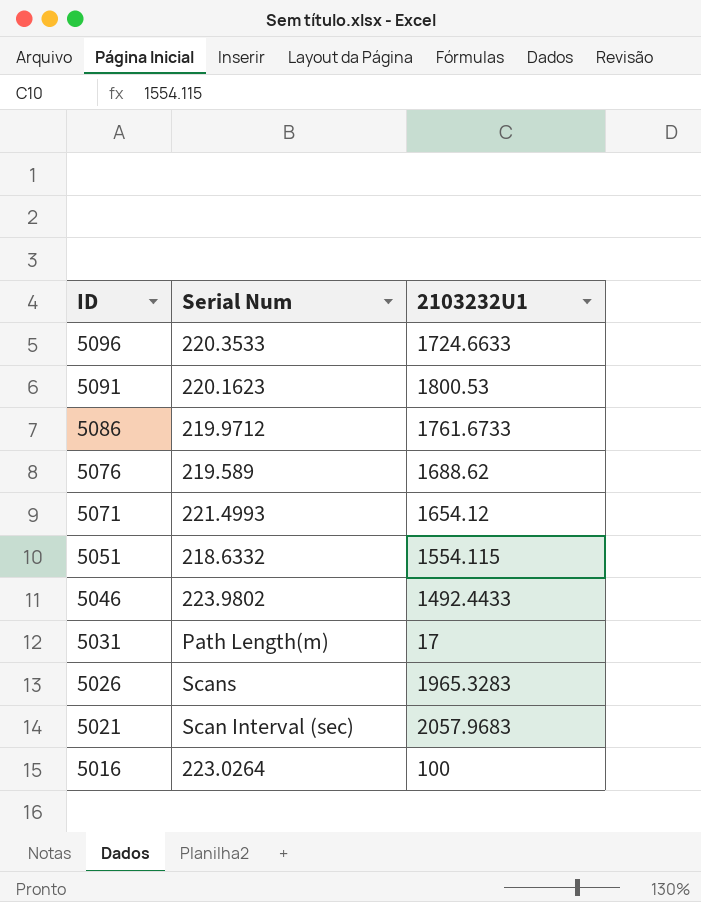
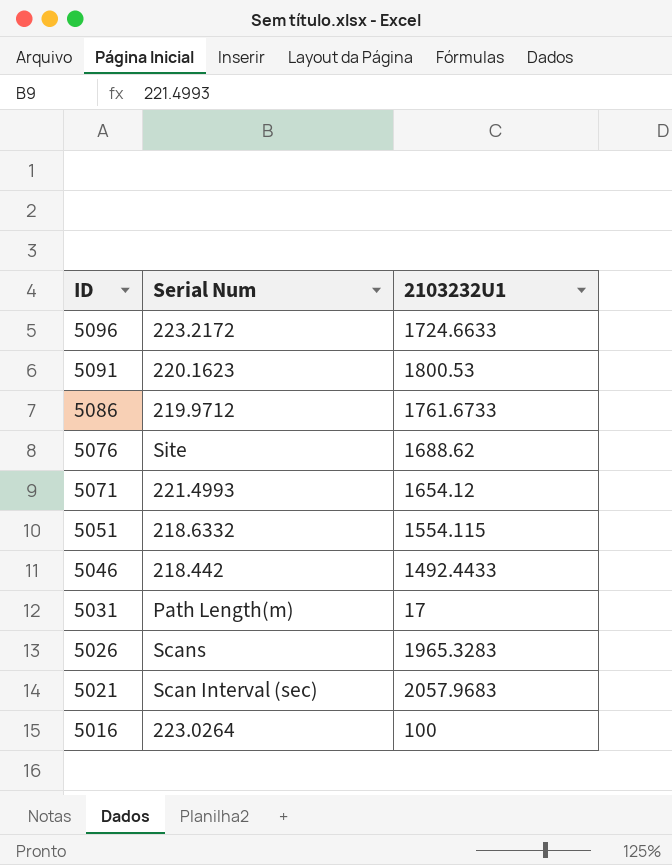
5096 | Serial Num: 220.3533 -> 223.2172
5076 | Serial Num: 219.589 -> Site
5046 | Serial Num: 223.9802 -> 218.442

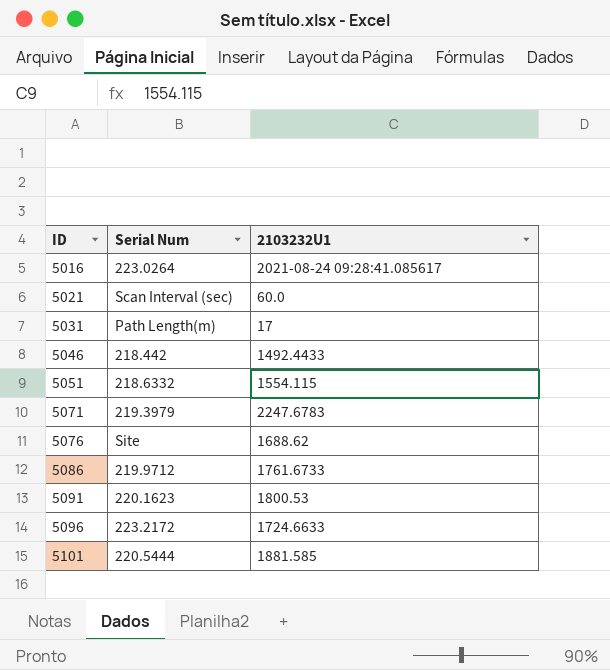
row order: ID descending -> ID ascending
row 5026: Scans | 1965.3283 -> none
5016 | 2103232U1: 100 -> 2021-08-24 09:28:41.085617
5021 | 2103232U1: 2057.9683 -> 60.0
5071 | Serial Num: 221.4993 -> 219.3979
5071 | 2103232U1: 1654.12 -> 2247.6783
row 5101: none -> 220.5444 | 1881.585

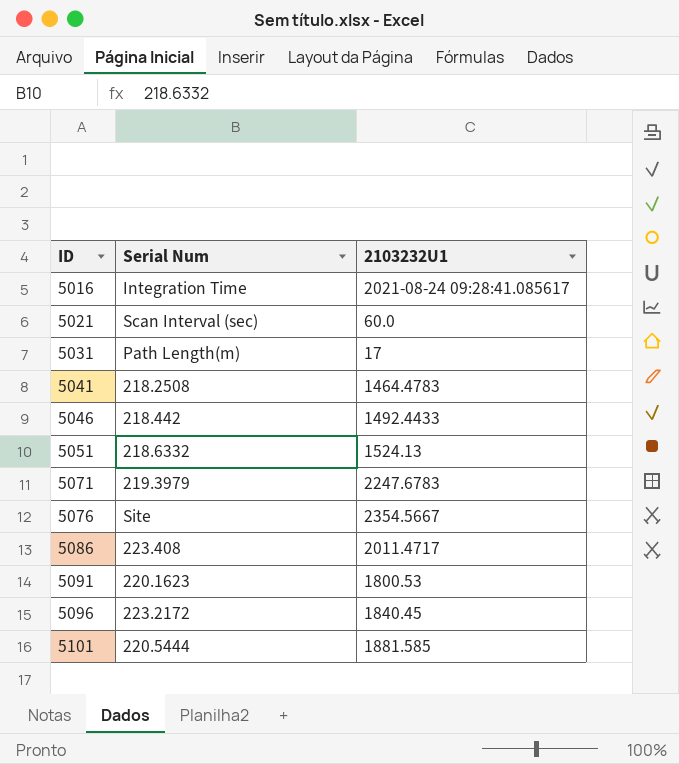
5016 | Serial Num: 223.0264 -> Integration Time
row 5041: none -> 218.2508 | 1464.4783
5051 | 2103232U1: 1554.115 -> 1524.13
5076 | 2103232U1: 1688.62 -> 2354.5667
5086 | Serial Num: 219.9712 -> 223.408
5086 | 2103232U1: 1761.6733 -> 2011.4717
5096 | 2103232U1: 1724.6633 -> 1840.45

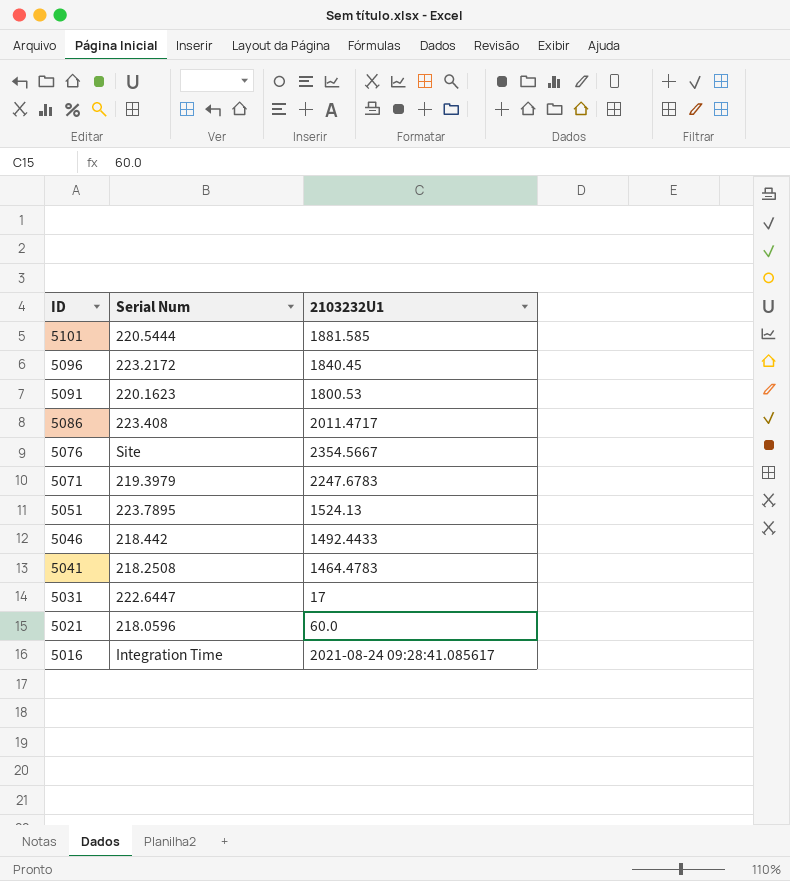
row order: ID ascending -> ID descending
5051 | Serial Num: 218.6332 -> 223.7895
5031 | Serial Num: Path Length(m) -> 222.6447
5021 | Serial Num: Scan Interval (sec) -> 218.0596

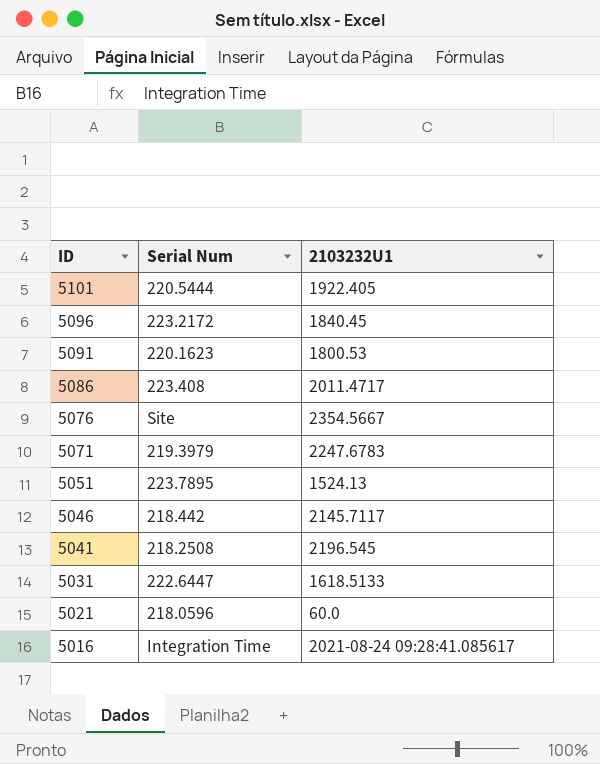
5101 | 2103232U1: 1881.585 -> 1922.405
5046 | 2103232U1: 1492.4433 -> 2145.7117
5041 | 2103232U1: 1464.4783 -> 2196.545
5031 | 2103232U1: 17 -> 1618.5133

